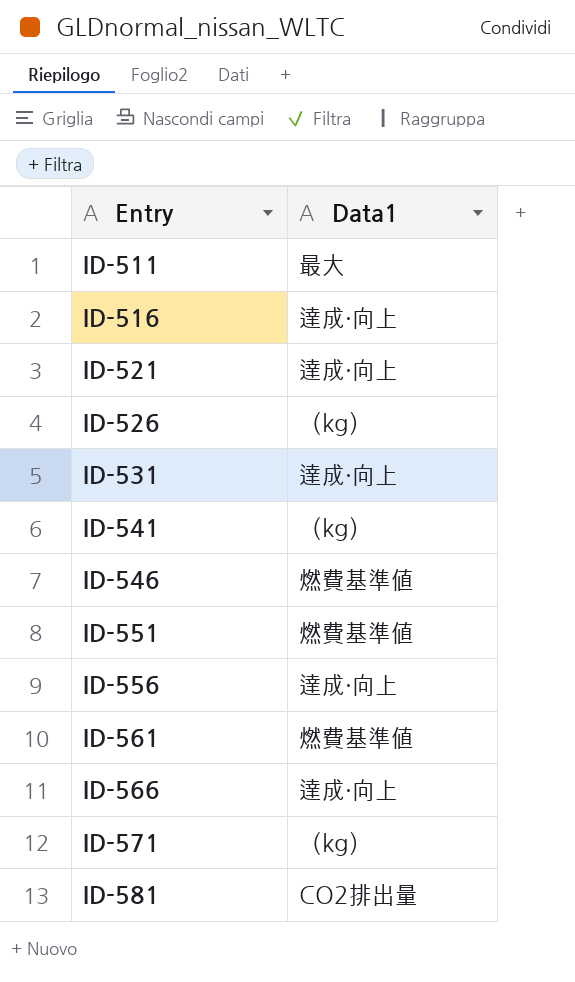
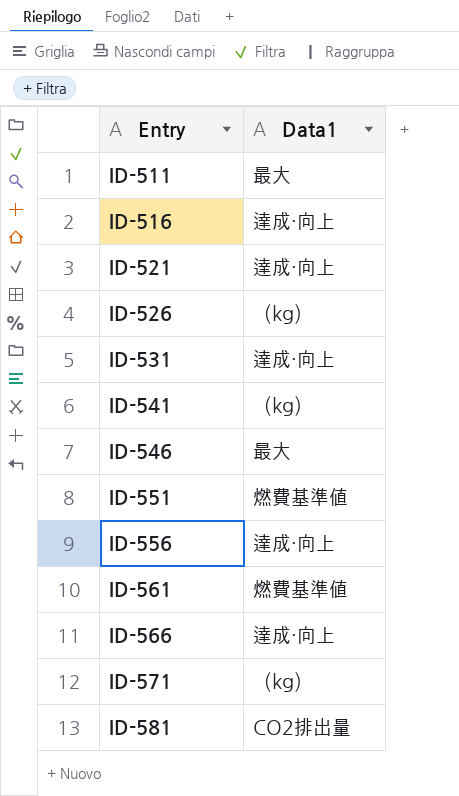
ID-546 | Data1: 燃費基準値 -> 最大

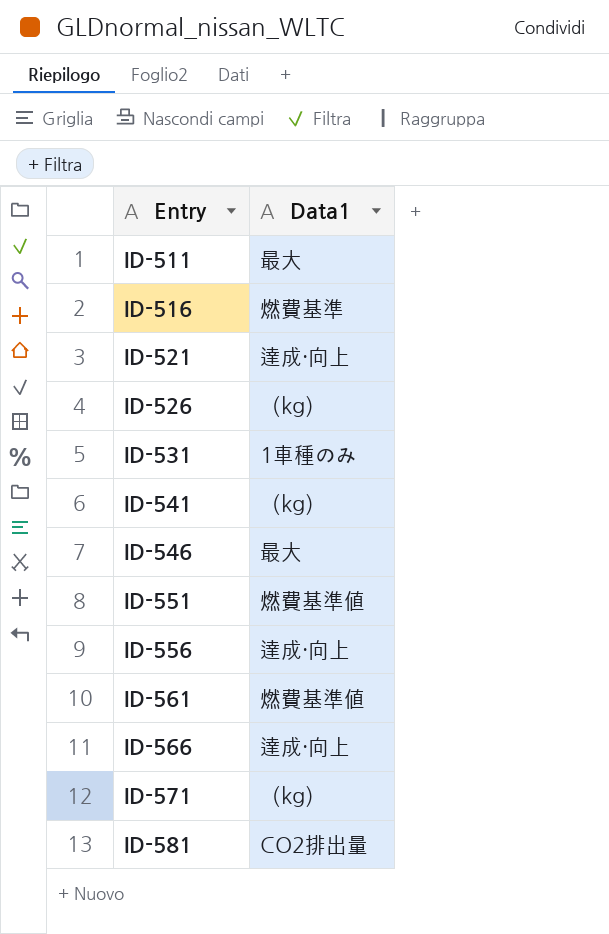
ID-516 | Data1: 達成・向上 -> 燃費基準
ID-531 | Data1: 達成・向上 -> 1車種のみ

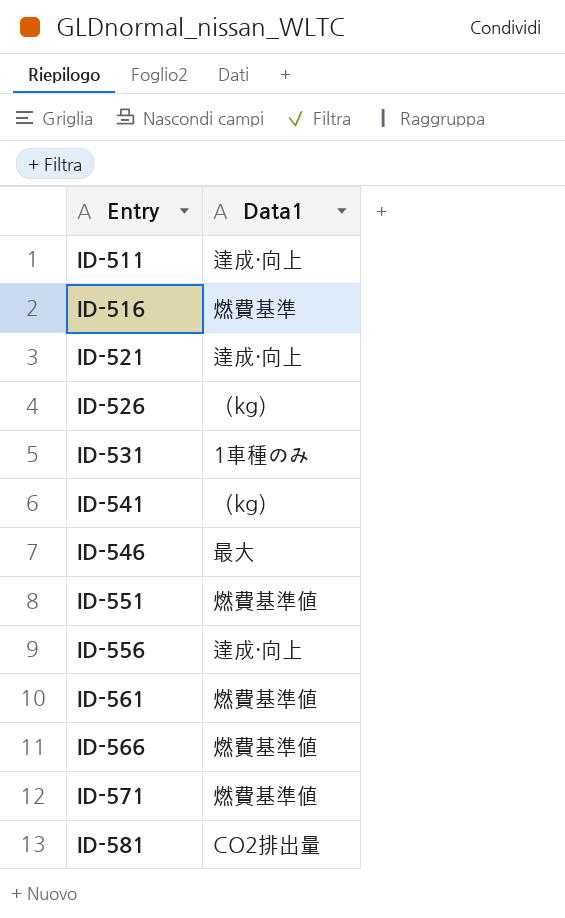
ID-511 | Data1: 最大 -> 達成・向上
ID-566 | Data1: 達成・向上 -> 燃費基準値
ID-571 | Data1: （kg） -> 燃費基準値

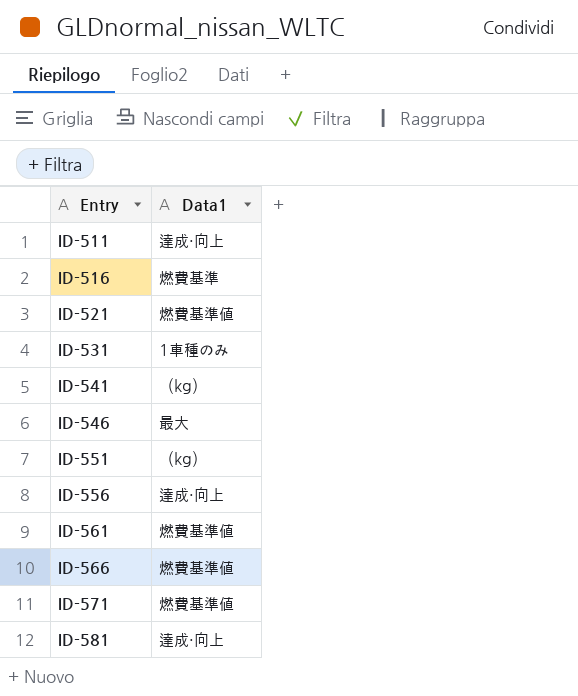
row ID-526: （kg） -> none
ID-521 | Data1: 達成・向上 -> 燃費基準値
ID-551 | Data1: 燃費基準値 -> （kg）
ID-581 | Data1: CO2排出量 -> 達成・向上

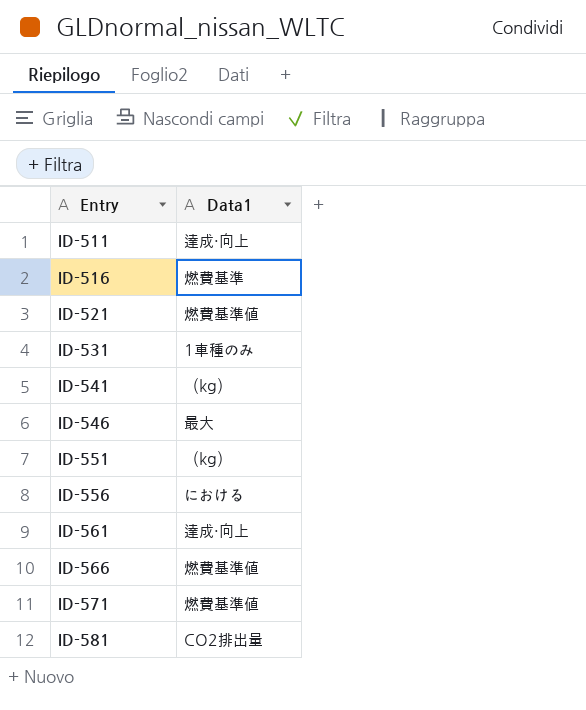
ID-556 | Data1: 達成・向上 -> における
ID-561 | Data1: 燃費基準値 -> 達成・向上
ID-581 | Data1: 達成・向上 -> CO2排出量

